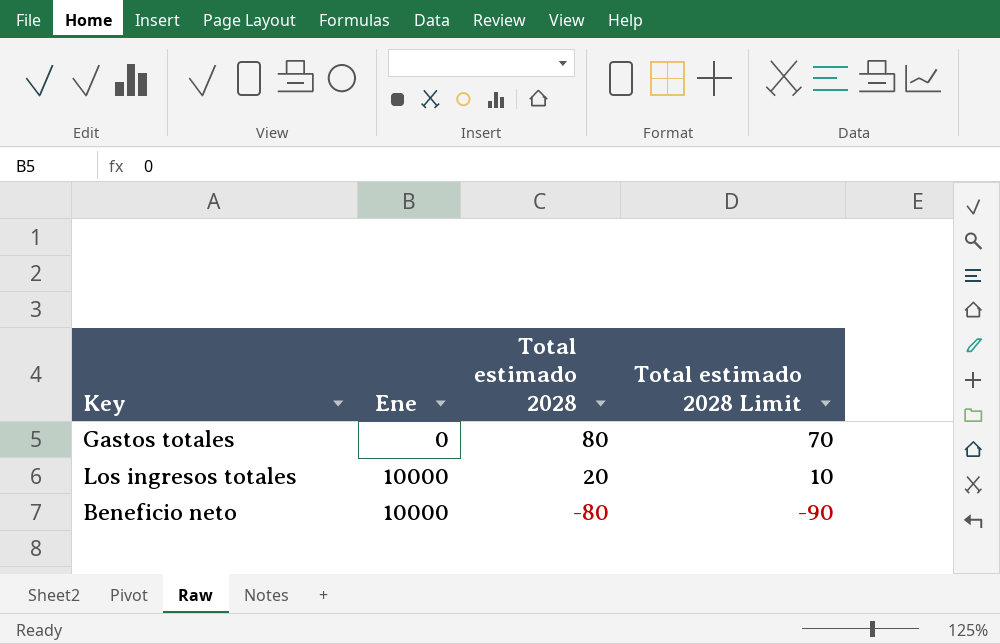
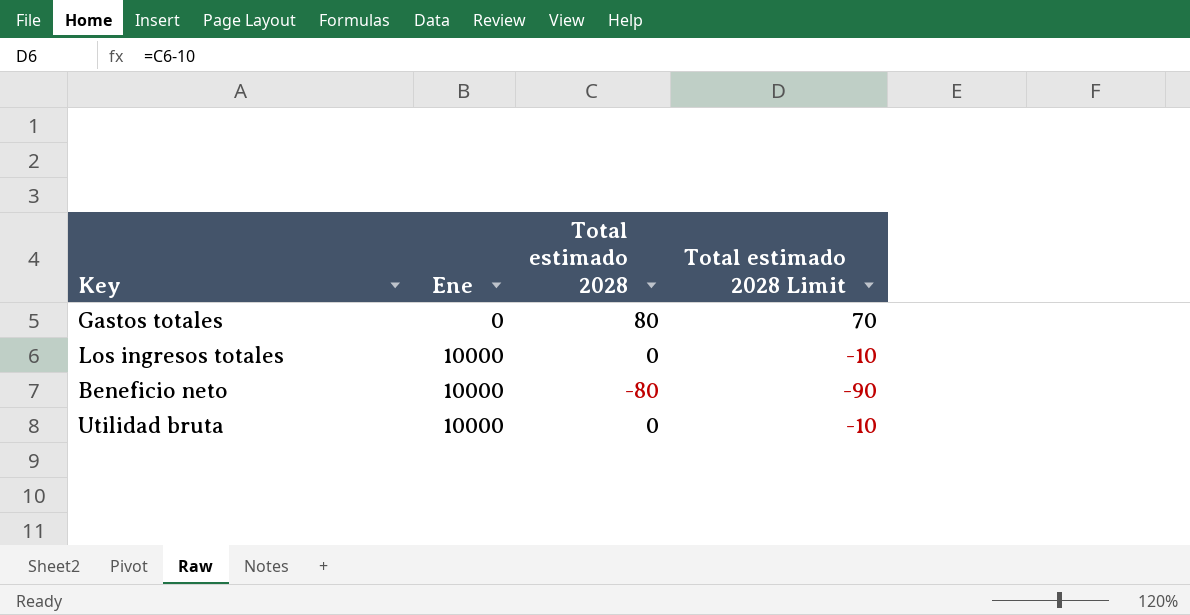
Los ingresos totales | Total estimado 2028: 20 -> 0
Los ingresos totales | Total estimado 2028 Limit: 10 -> -10
row Utilidad bruta: none -> 10000 | 0 | -10

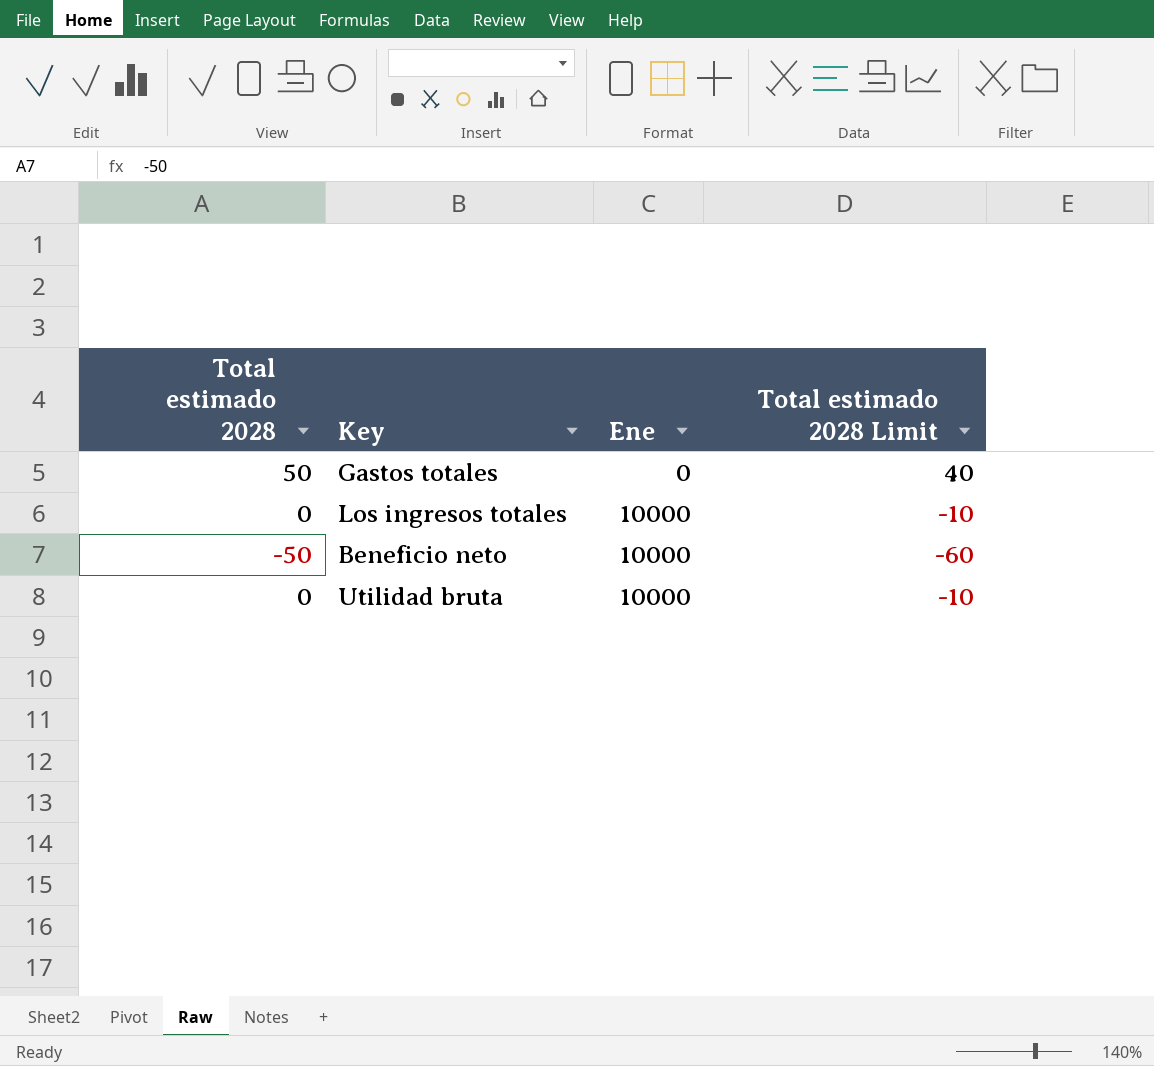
column Total estimado 2028 | position: 3 -> 1
Gastos totales | Total estimado 2028: 80 -> 50
Gastos totales | Total estimado 2028 Limit: 70 -> 40
Beneficio neto | Total estimado 2028: -80 -> -50
Beneficio neto | Total estimado 2028 Limit: -90 -> -60

